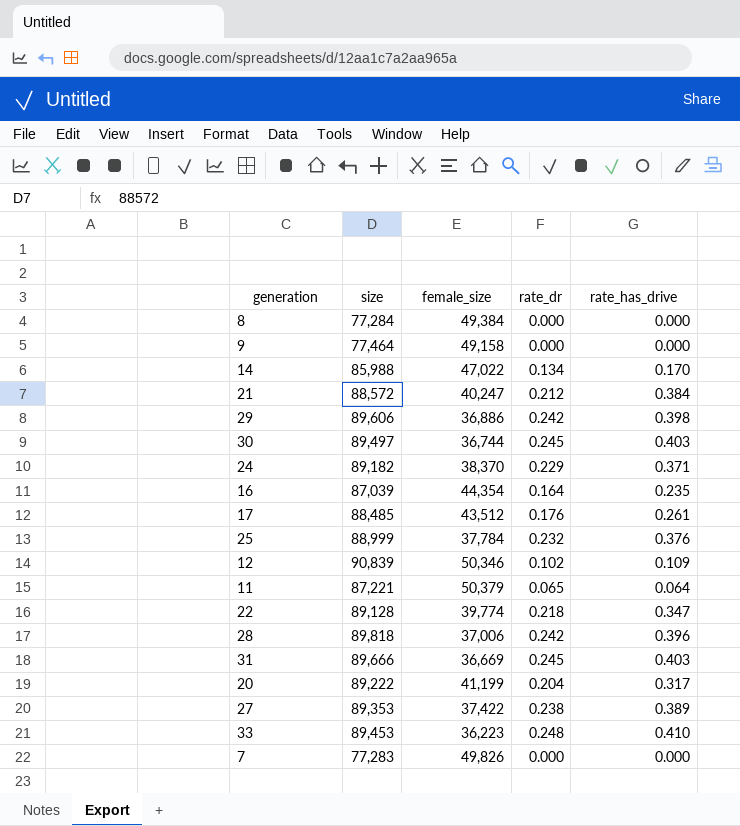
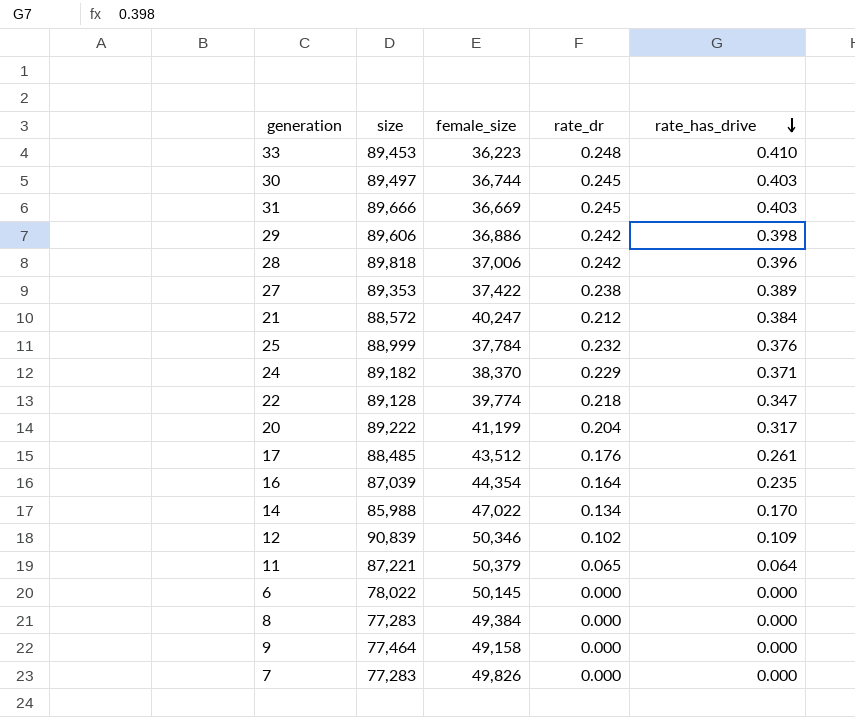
row order: none -> rate_has_drive descending
row 6: none -> 78,022 | 50,145 | 0.000 | 0.000
8 | size: 77,284 -> 77,283

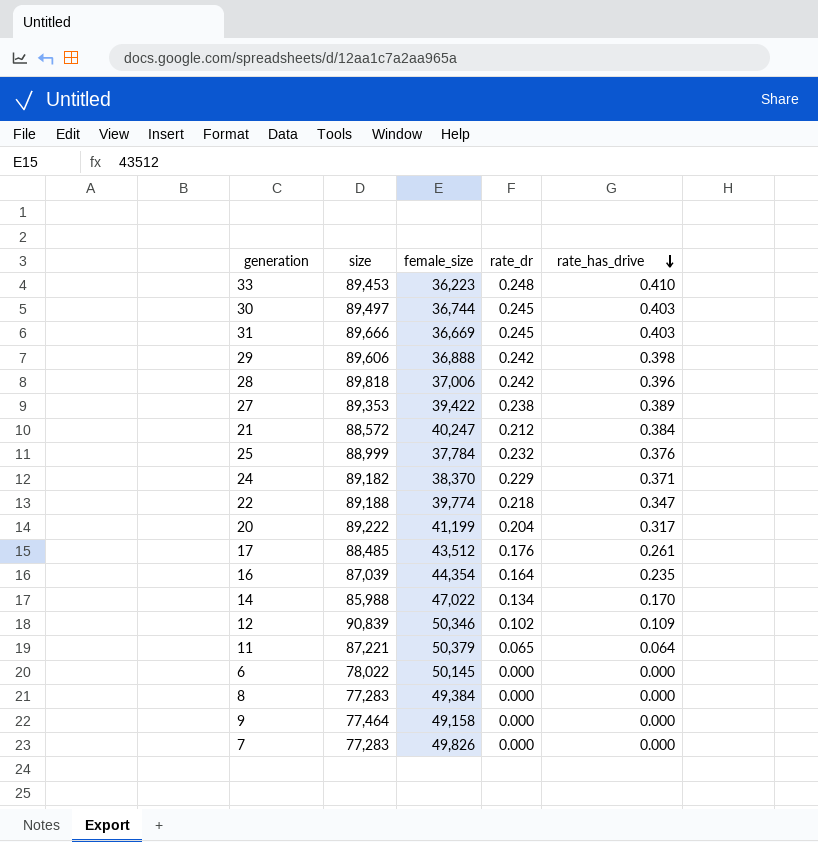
29 | female_size: 36,886 -> 36,888
27 | female_size: 37,422 -> 39,422
22 | size: 89,128 -> 89,188

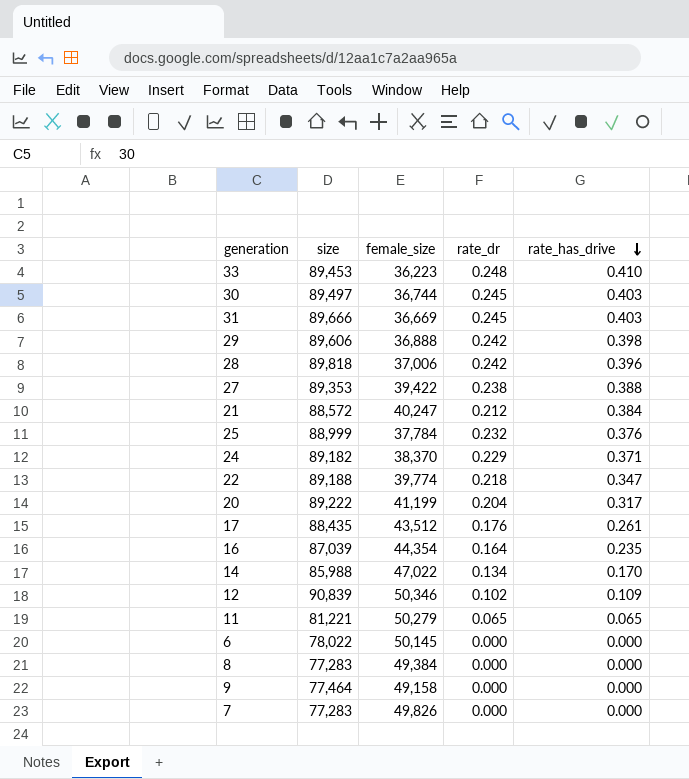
27 | rate_has_drive: 0.389 -> 0.388
17 | size: 88,485 -> 88,435
11 | size: 87,221 -> 81,221
11 | female_size: 50,379 -> 50,279
11 | rate_has_drive: 0.064 -> 0.065

